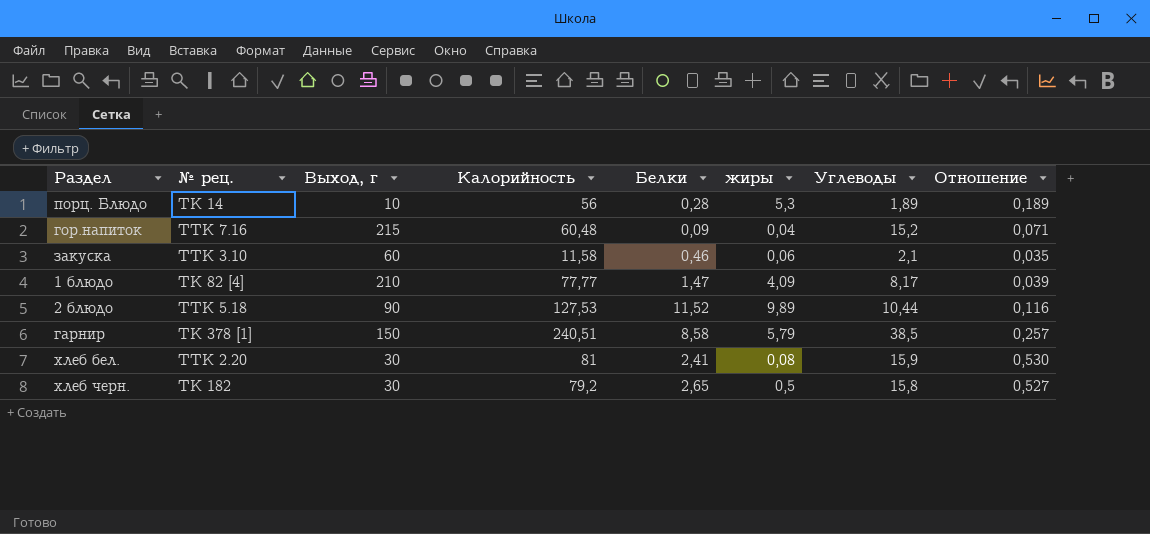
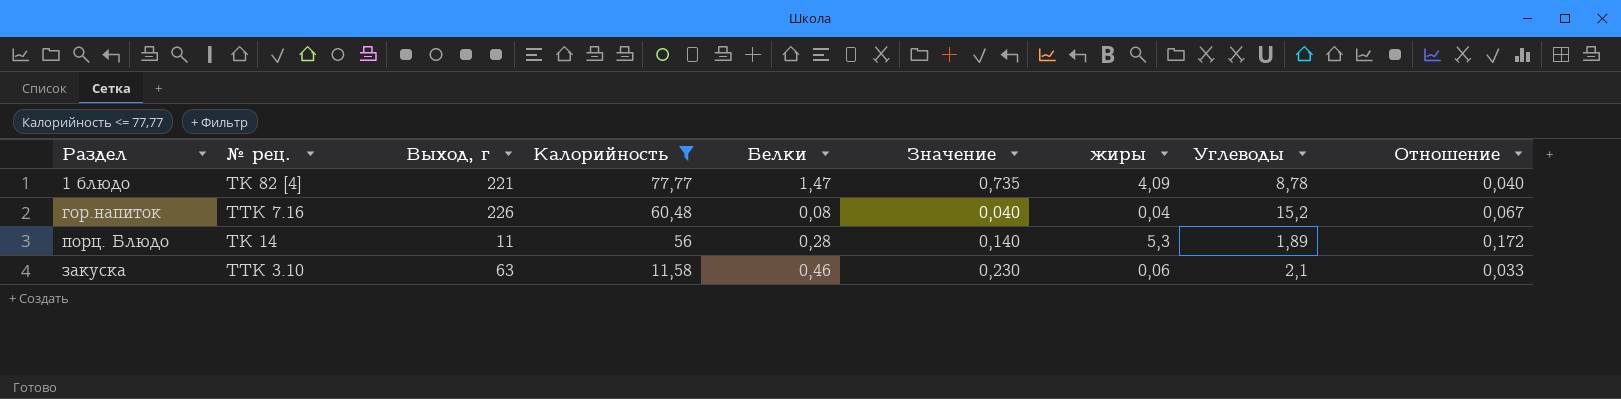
filter: none -> Калорийность <= 77,77
row order: none -> Калорийность descending
column Значение | formula: none -> [Белки] * 0,5
1 блюдо | Выход, г: 210 -> 221
1 блюдо | Углеводы: 8,17 -> 8,78
1 блюдо | Отношение: 0,039 -> 0,040
гор.напиток | Выход, г: 215 -> 226
гор.напиток | Белки: 0,09 -> 0,08
гор.напиток | Отношение: 0,071 -> 0,067
порц. Блюдо | Выход, г: 10 -> 11
порц. Блюдо | Отношение: 0,189 -> 0,172
закуска | Выход, г: 60 -> 63
закуска | Отношение: 0,035 -> 0,033

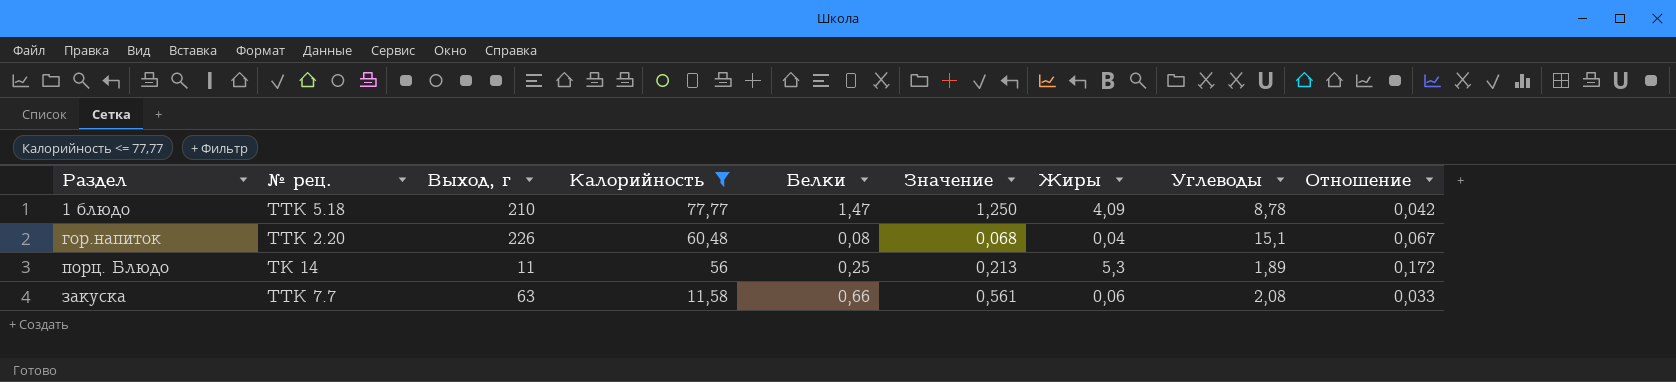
column Значение | formula: [Белки] * 0,5 -> [Белки] * 0,85
column name: жиры -> Жиры
1 блюдо | № рец.: ТК 82 [4] -> ТТК 5.18
1 блюдо | Выход, г: 221 -> 210
1 блюдо | Отношение: 0,040 -> 0,042
гор.напиток | № рец.: ТТК 7.16 -> ТТК 2.20
гор.напиток | Углеводы: 15,2 -> 15,1
порц. Блюдо | Белки: 0,28 -> 0,25
закуска | № рец.: ТТК 3.10 -> ТТК 7.7
закуска | Белки: 0,46 -> 0,66
закуска | Углеводы: 2,1 -> 2,08

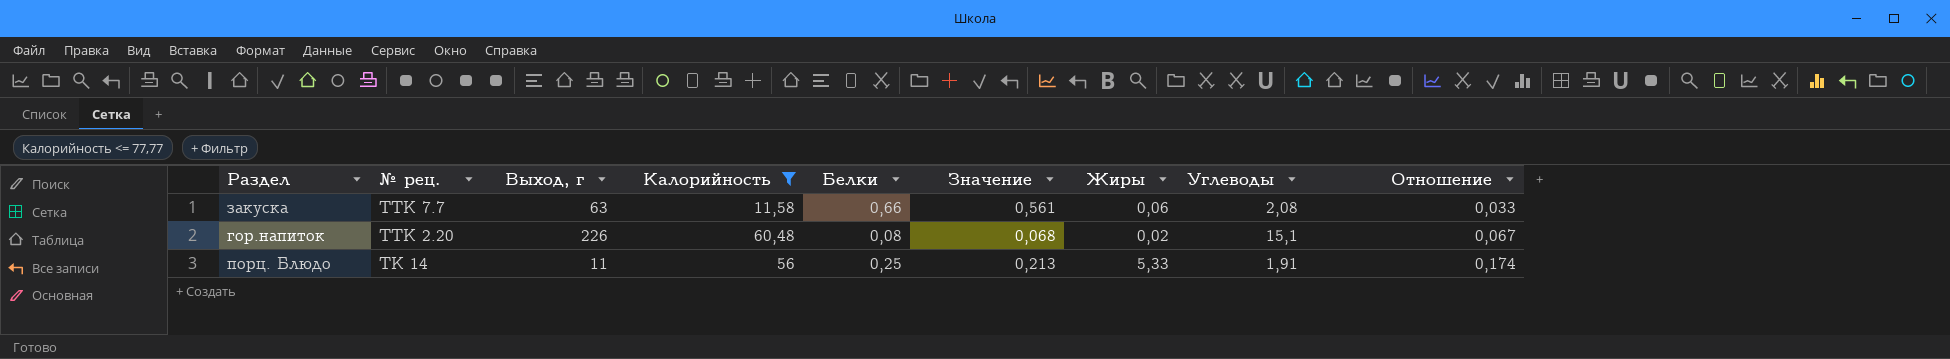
row order: Калорийность descending -> № рец. descending
row 1 блюдо: ТТК 5.18 | 210 | 77,77 | 1,47 | 1,250 | 4,09 | 8,78 | 0,042 -> none
гор.напиток | Жиры: 0,04 -> 0,02
порц. Блюдо | Жиры: 5,3 -> 5,33
порц. Блюдо | Углеводы: 1,89 -> 1,91
порц. Блюдо | Отношение: 0,172 -> 0,174

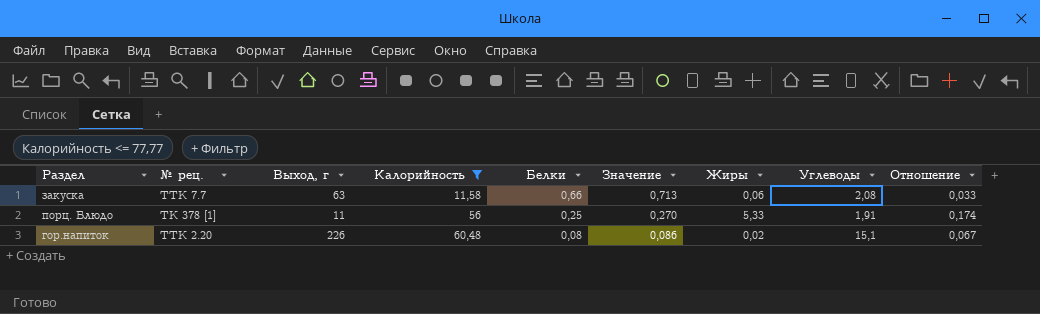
row order: № рец. descending -> Калорийность ascending
column Значение | formula: [Белки] * 0,85 -> [Белки] * 1,08
порц. Блюдо | № рец.: ТК 14 -> ТК 378 [1]

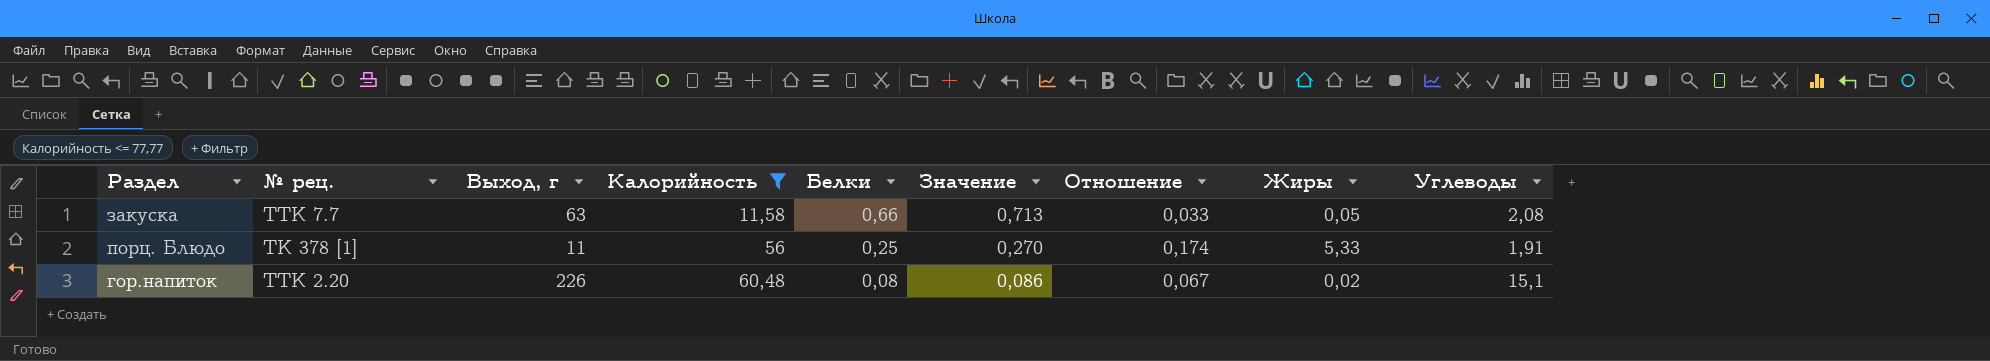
column Отношение | position: 9 -> 7
закуска | Жиры: 0,06 -> 0,05

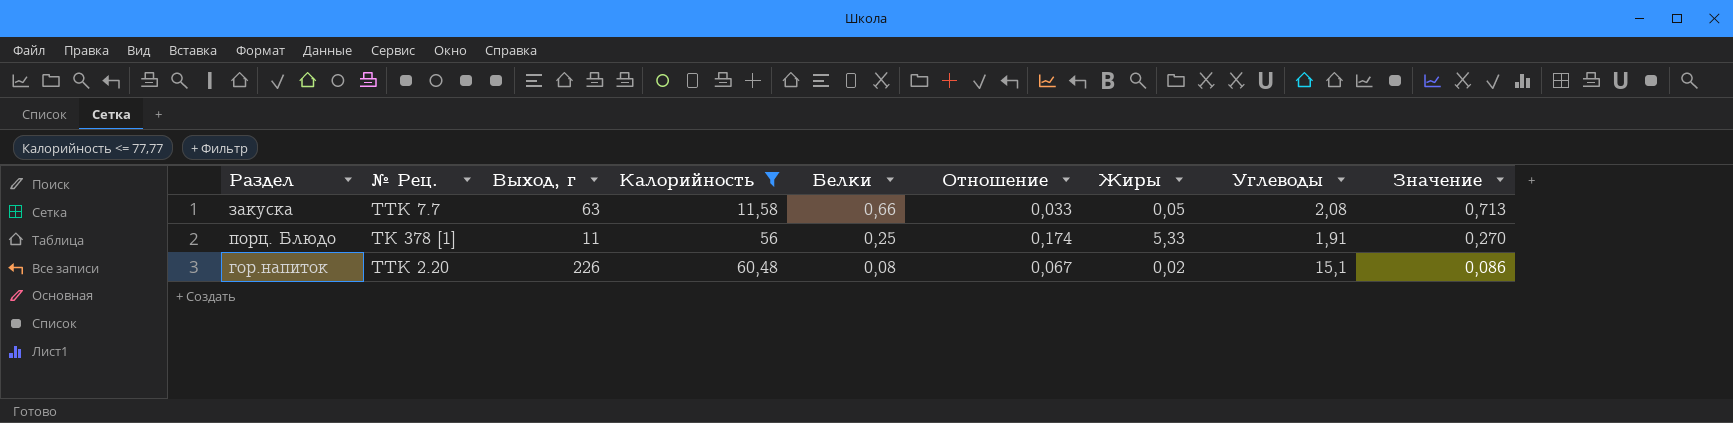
column name: № рец. -> № Рец.
column Значение | position: 6 -> 9

